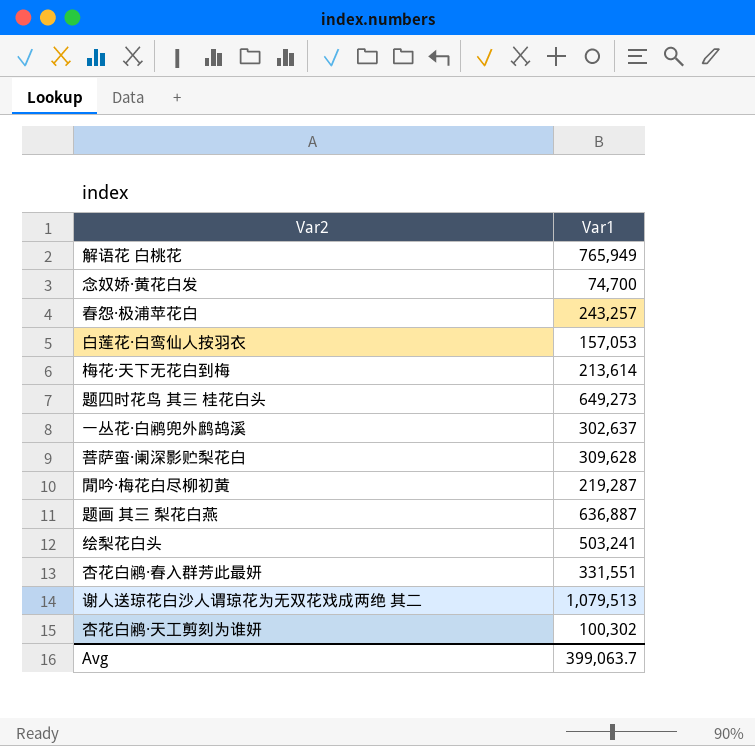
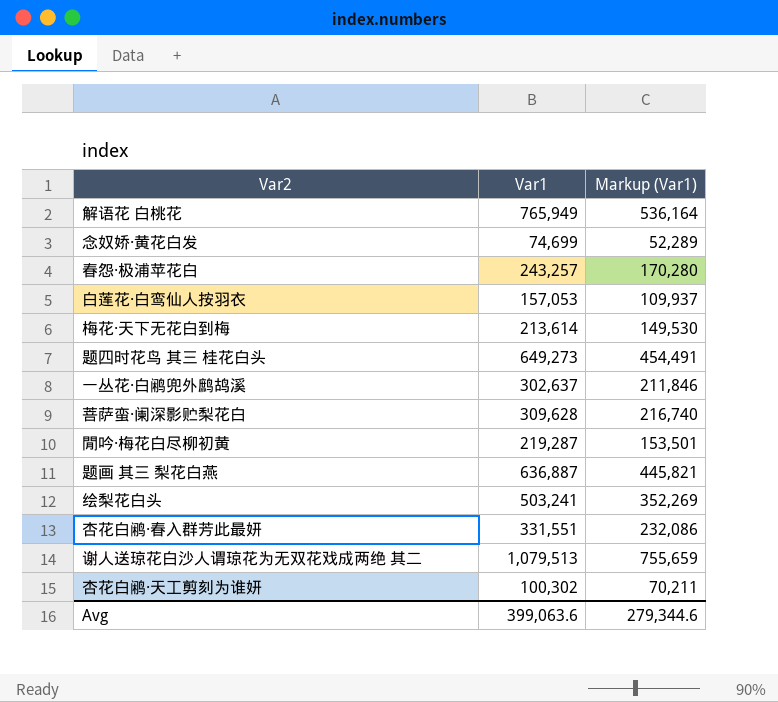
column Markup (Var1) | formula: none -> [Var1] * 0.7
念奴娇·黄花白发 | Var1: 74,700 -> 74,699
Avg | Var1: 399,063.7 -> 399,063.6

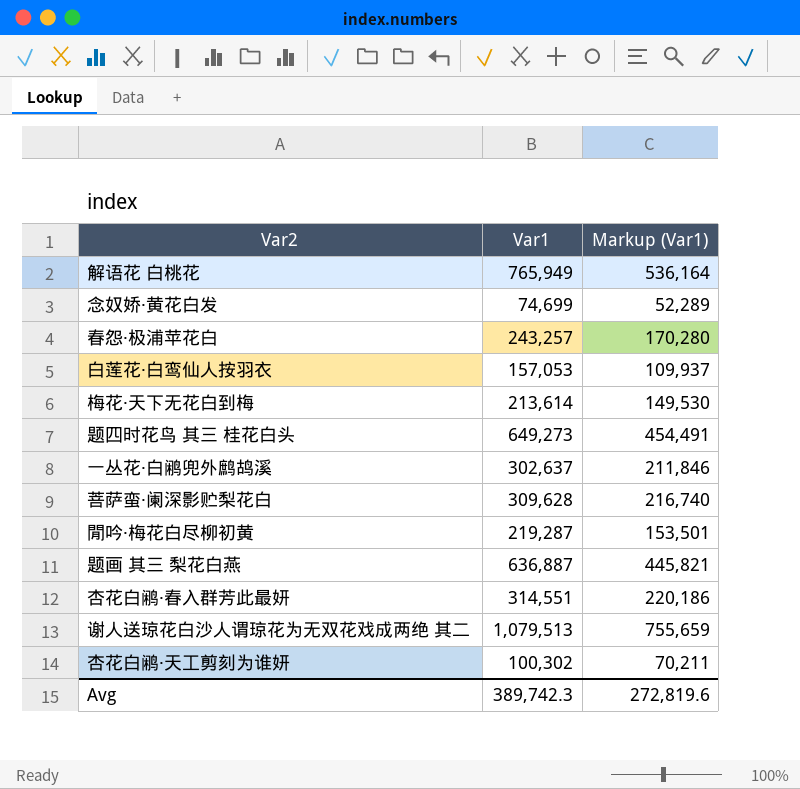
row 绘梨花白头: 503,241 | 352,269 -> none
杏花白鹇·春入群芳此最妍 | Var1: 331,551 -> 314,551
杏花白鹇·春入群芳此最妍 | Markup (Var1): 232,086 -> 220,186
Avg | Var1: 399,063.6 -> 389,742.3
Avg | Markup (Var1): 279,344.6 -> 272,819.6

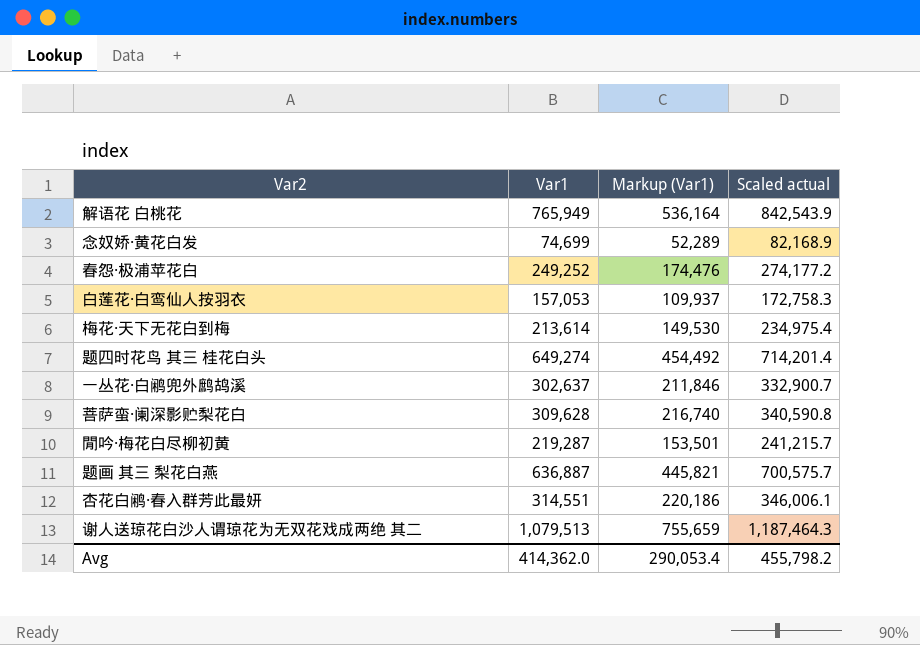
column Scaled actual | formula: none -> [Var1] * 1.1
row 杏花白鹇·天工剪刻为谁妍: 100,302 | 70,211 -> none
春怨·极浦苹花白 | Var1: 243,257 -> 249,252
春怨·极浦苹花白 | Markup (Var1): 170,280 -> 174,476
题四时花鸟 其三 桂花白头 | Var1: 649,273 -> 649,274
题四时花鸟 其三 桂花白头 | Markup (Var1): 454,491 -> 454,492
Avg | Var1: 389,742.3 -> 414,362.0
Avg | Markup (Var1): 272,819.6 -> 290,053.4

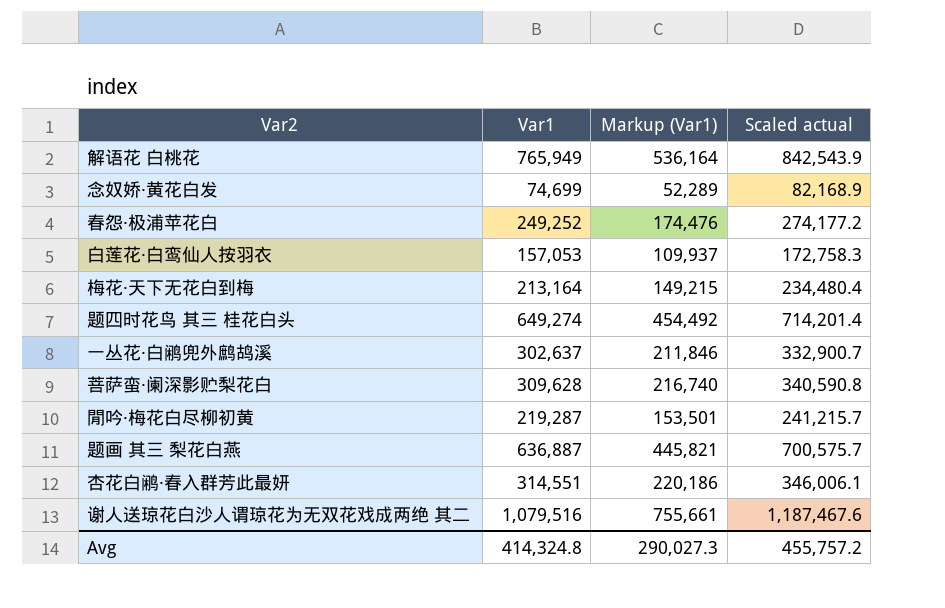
梅花·天下无花白到梅 | Var1: 213,614 -> 213,164
梅花·天下无花白到梅 | Markup (Var1): 149,530 -> 149,215
梅花·天下无花白到梅 | Scaled actual: 234,975.4 -> 234,480.4
谢人送琼花白沙人谓琼花为无双花戏成两绝 其二 | Var1: 1,079,513 -> 1,079,516
谢人送琼花白沙人谓琼花为无双花戏成两绝 其二 | Markup (Var1): 755,659 -> 755,661
谢人送琼花白沙人谓琼花为无双花戏成两绝 其二 | Scaled actual: 1,187,464.3 -> 1,187,467.6
Avg | Var1: 414,362.0 -> 414,324.8
Avg | Markup (Var1): 290,053.4 -> 290,027.3
Avg | Scaled actual: 455,798.2 -> 455,757.2

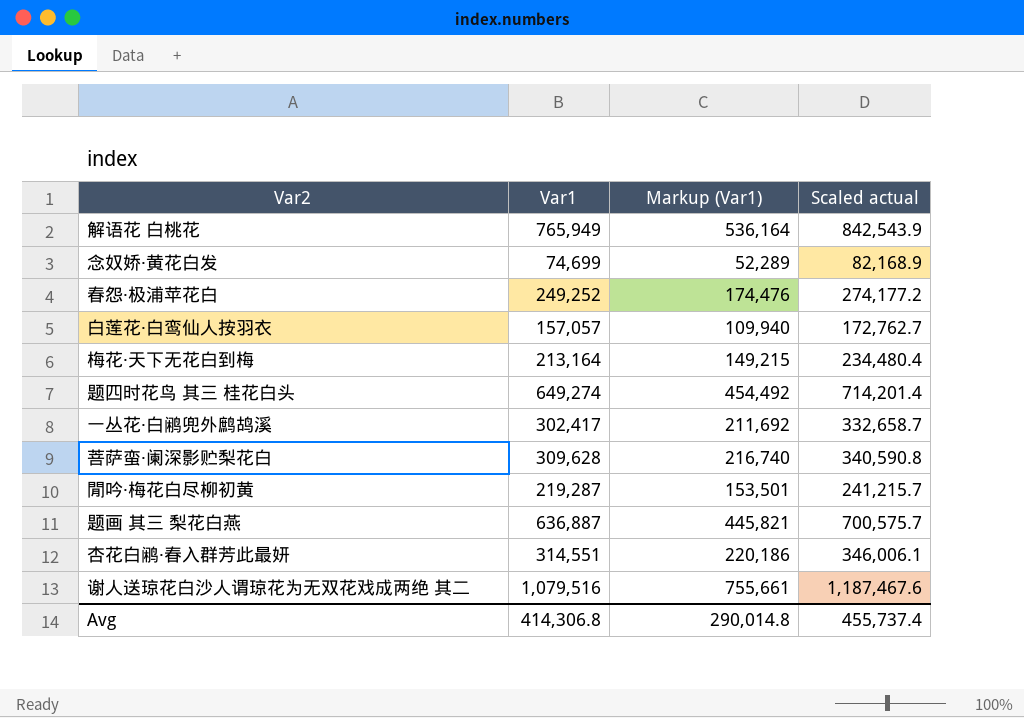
白莲花·白鸾仙人按羽衣 | Var1: 157,053 -> 157,057
白莲花·白鸾仙人按羽衣 | Markup (Var1): 109,937 -> 109,940
白莲花·白鸾仙人按羽衣 | Scaled actual: 172,758.3 -> 172,762.7
一丛花·白鹇兜外鹧鸪溪 | Var1: 302,637 -> 302,417
一丛花·白鹇兜外鹧鸪溪 | Markup (Var1): 211,846 -> 211,692
一丛花·白鹇兜外鹧鸪溪 | Scaled actual: 332,900.7 -> 332,658.7
Avg | Var1: 414,324.8 -> 414,306.8
Avg | Markup (Var1): 290,027.3 -> 290,014.8
Avg | Scaled actual: 455,757.2 -> 455,737.4

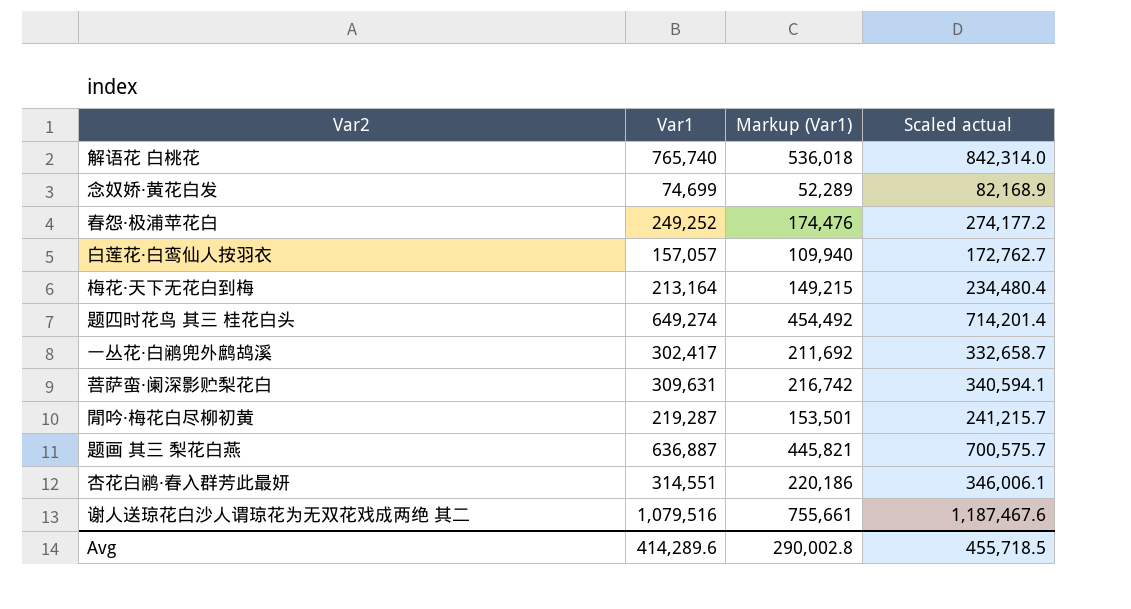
解语花 白桃花 | Var1: 765,949 -> 765,740
解语花 白桃花 | Markup (Var1): 536,164 -> 536,018
解语花 白桃花 | Scaled actual: 842,543.9 -> 842,314.0
菩萨蛮·阑深影贮梨花白 | Var1: 309,628 -> 309,631
菩萨蛮·阑深影贮梨花白 | Markup (Var1): 216,740 -> 216,742
菩萨蛮·阑深影贮梨花白 | Scaled actual: 340,590.8 -> 340,594.1
Avg | Var1: 414,306.8 -> 414,289.6
Avg | Markup (Var1): 290,014.8 -> 290,002.8
Avg | Scaled actual: 455,737.4 -> 455,718.5

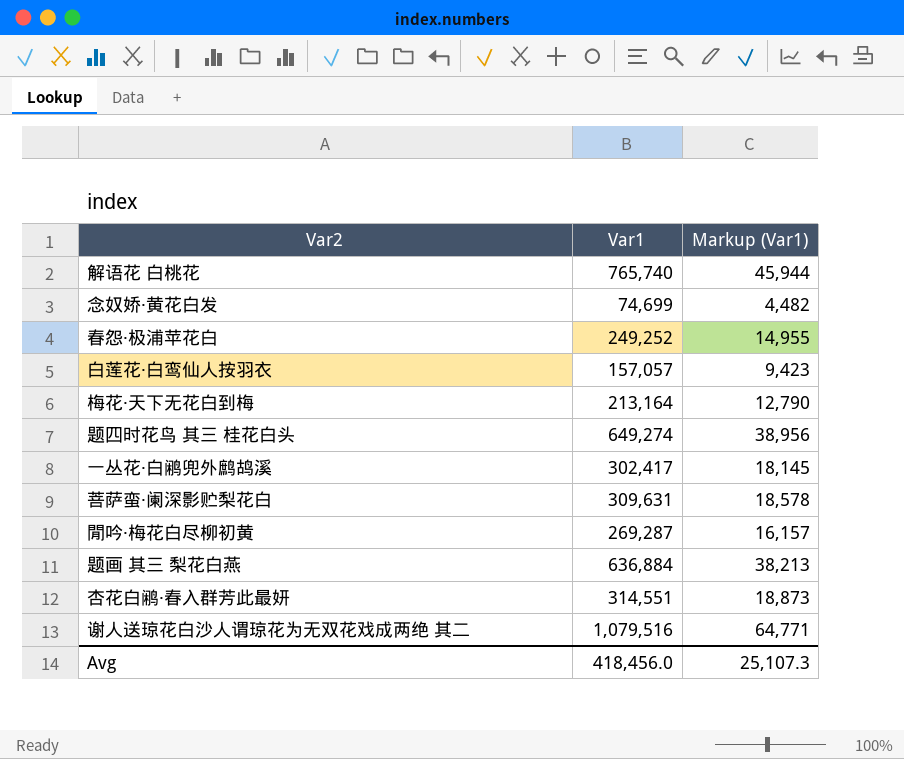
column Scaled actual | formula: [Var1] * 1.1 -> none
column Markup (Var1) | formula: [Var1] * 0.7 -> [Var1] * 0.06
閒吟·梅花白尽柳初黄 | Var1: 219,287 -> 269,287
题画 其三 梨花白燕 | Var1: 636,887 -> 636,884
Avg | Var1: 414,289.6 -> 418,456.0
Avg | Markup (Var1): 290,002.8 -> 25,107.3

